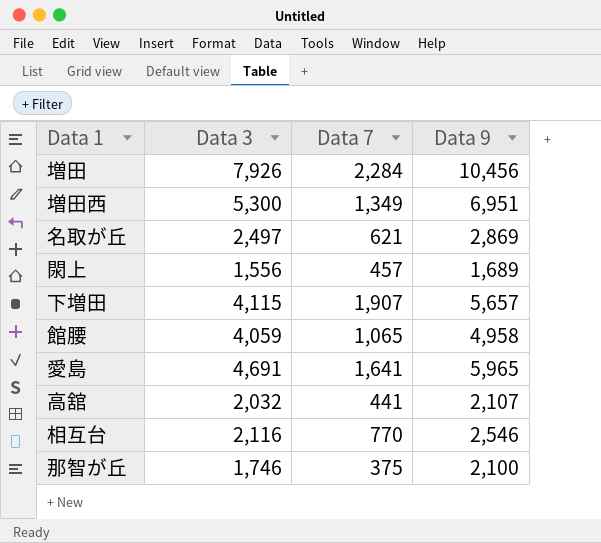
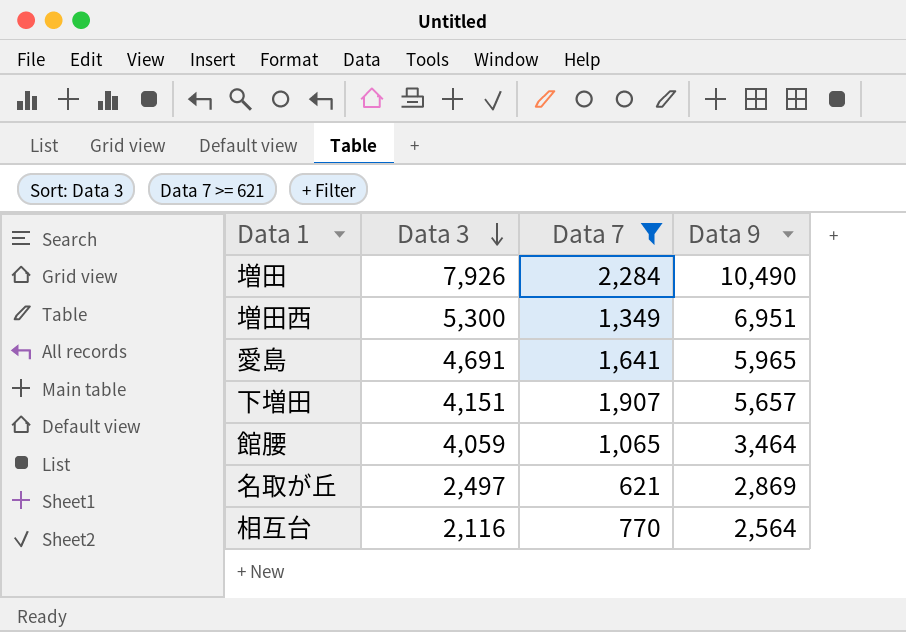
filter: none -> Data 7 >= 621
row order: none -> Data 3 descending
増田 | Data 9: 10,456 -> 10,490
下増田 | Data 3: 4,115 -> 4,151
館腰 | Data 9: 4,958 -> 3,464
相互台 | Data 9: 2,546 -> 2,564

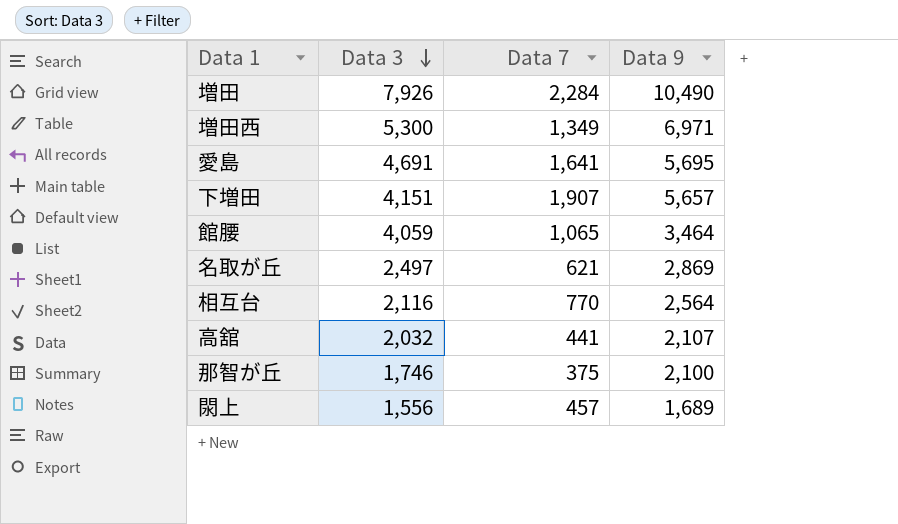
filter: Data 7 >= 621 -> none
増田西 | Data 9: 6,951 -> 6,971
愛島 | Data 9: 5,965 -> 5,695

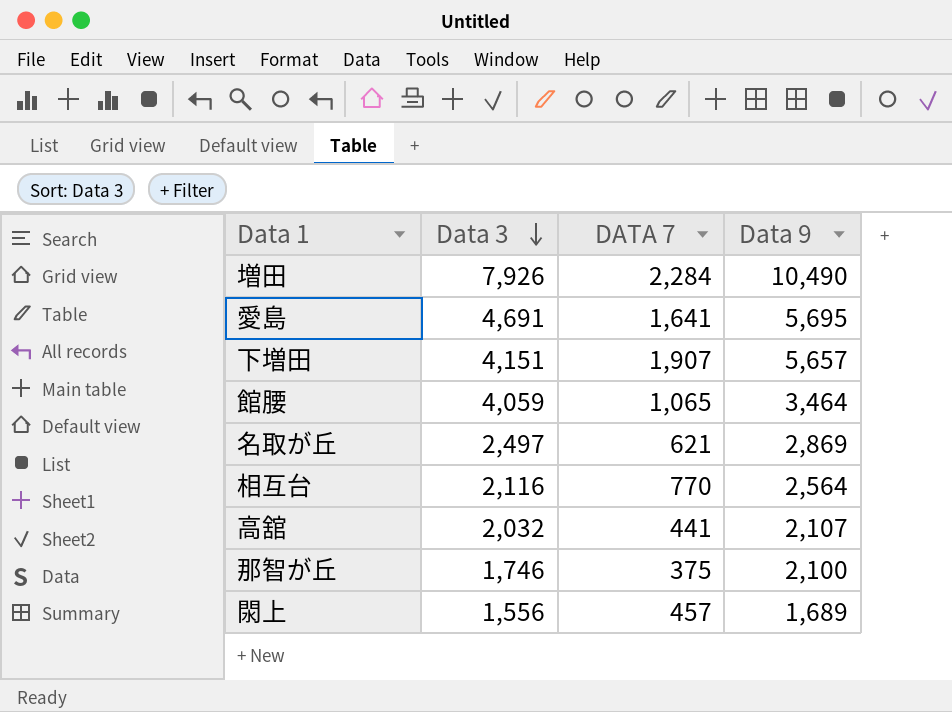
column name: Data 7 -> DATA 7
row 増田西: 5,300 | 1,349 | 6,971 -> none

